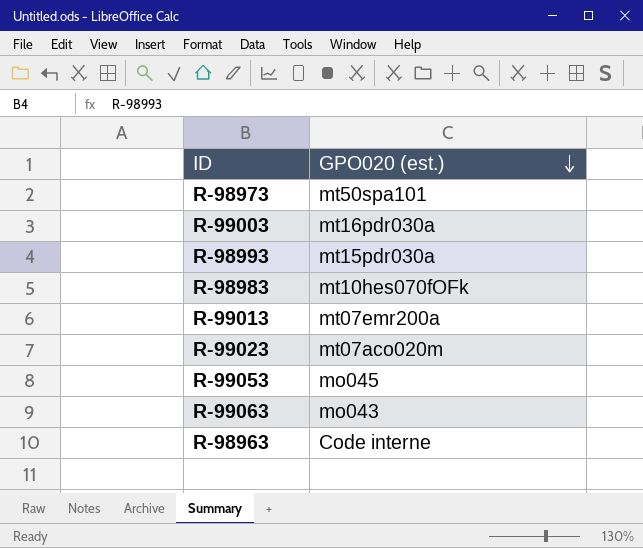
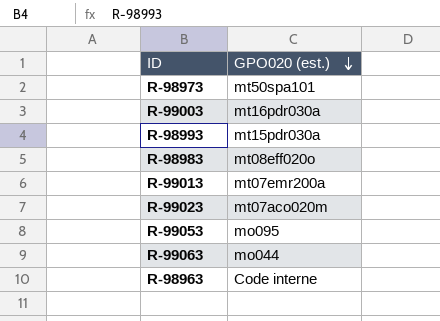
R-98983 | GPO020 (est.): mt10hes070fOFk -> mt08eff020o
R-99053 | GPO020 (est.): mo045 -> mo095
R-99063 | GPO020 (est.): mo043 -> mo044

